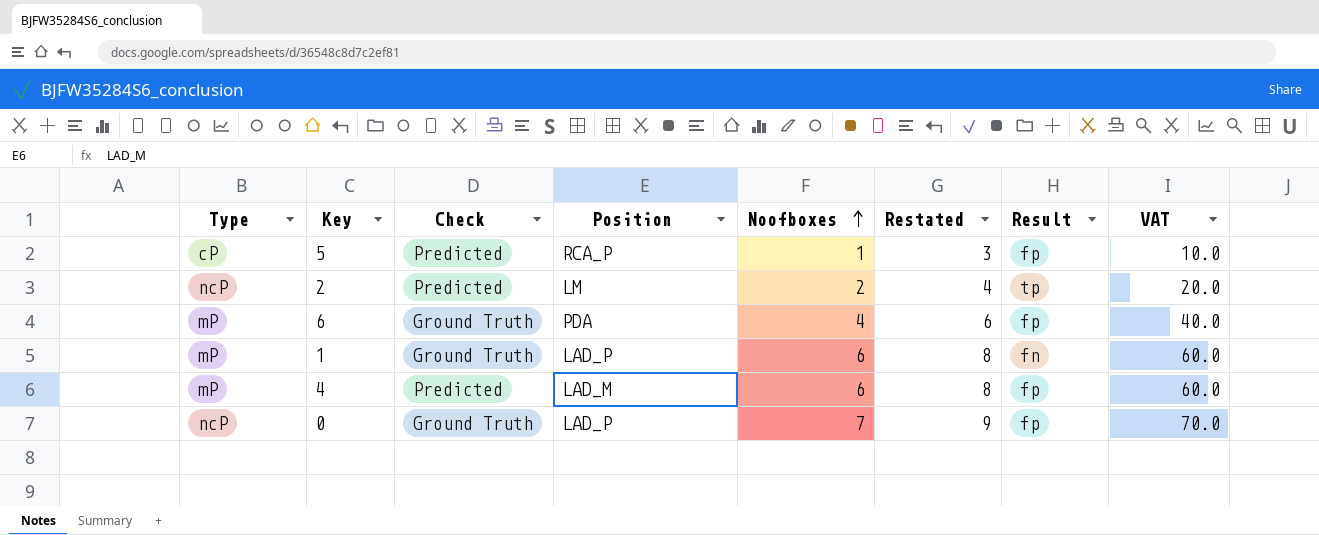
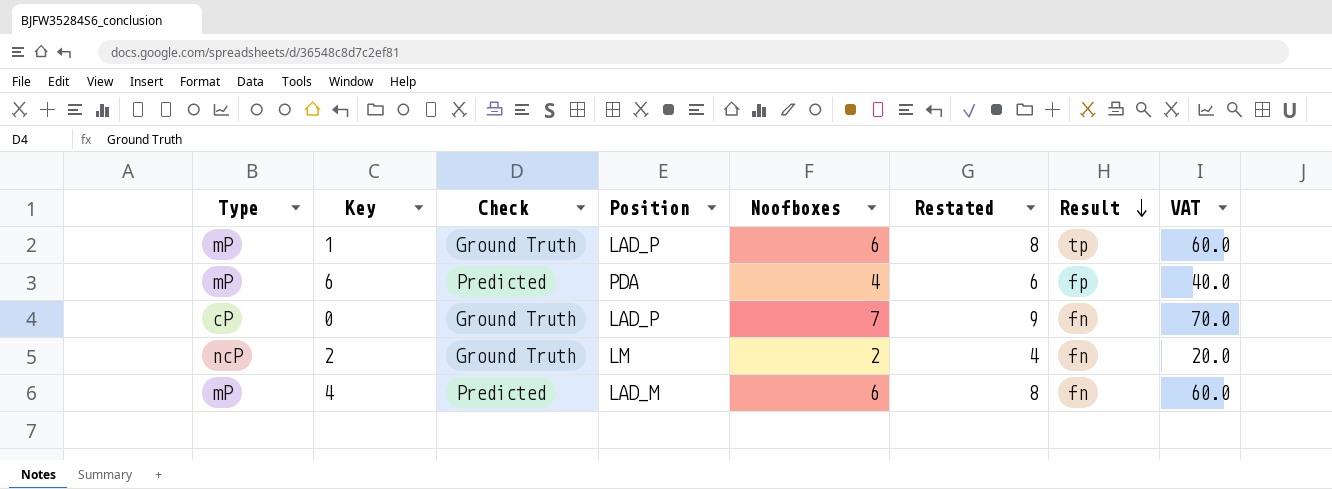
row order: Noofboxes ascending -> Result descending
row 5: cP | Predicted | RCA_P | 1 | 3 | fp | 10.0 -> none
1 | Result: fn -> tp
6 | Check: Ground Truth -> Predicted
0 | Type: ncP -> cP
0 | Result: fp -> fn
2 | Check: Predicted -> Ground Truth
2 | Result: tp -> fn
4 | Result: fp -> fn

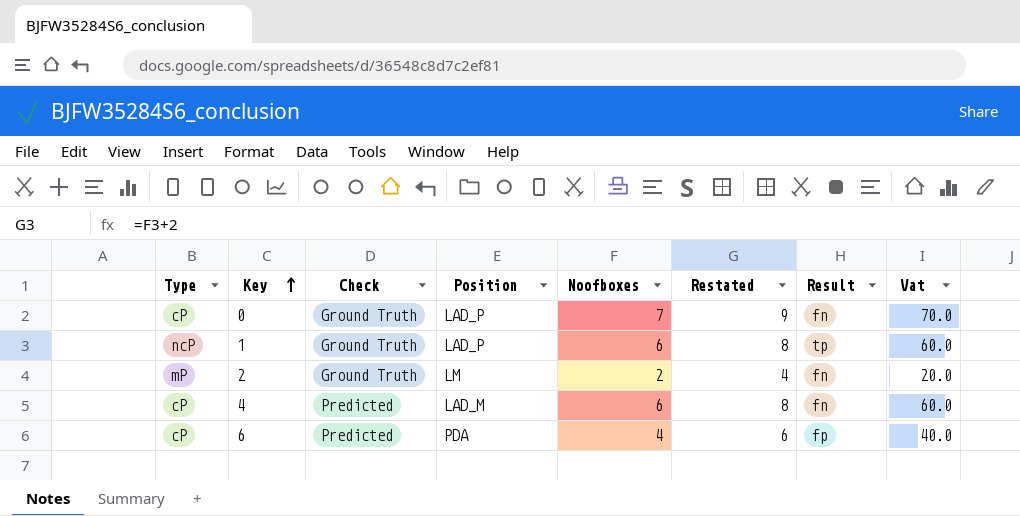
row order: Result descending -> Key ascending
column name: VAT -> Vat
1 | Type: mP -> ncP
2 | Type: ncP -> mP
4 | Type: mP -> cP
6 | Type: mP -> cP

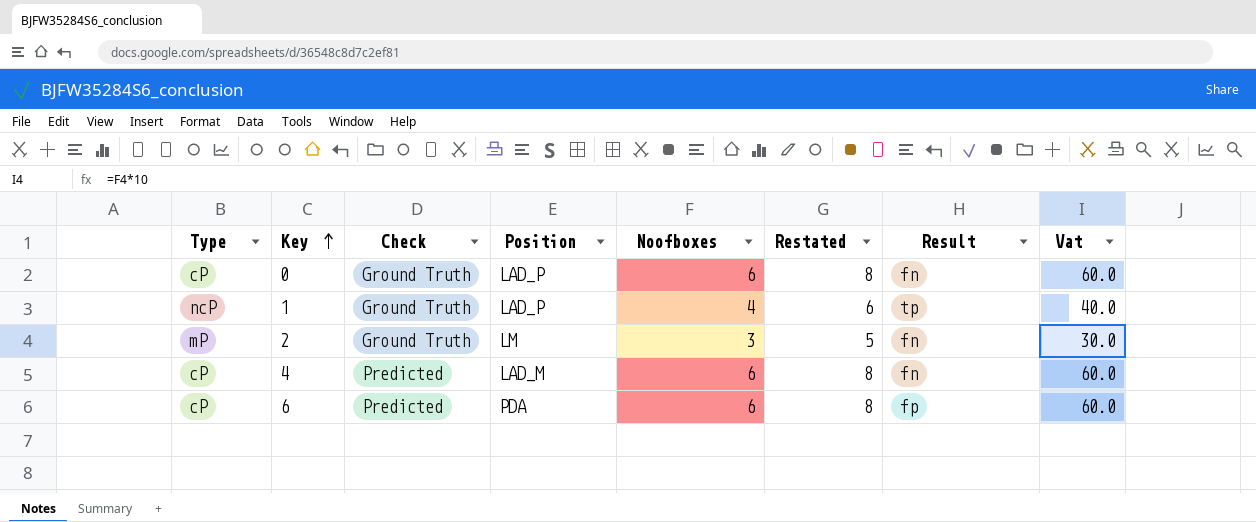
0 | Noofboxes: 7 -> 6
0 | Restated: 9 -> 8
0 | Vat: 70.0 -> 60.0
1 | Noofboxes: 6 -> 4
1 | Restated: 8 -> 6
1 | Vat: 60.0 -> 40.0
2 | Noofboxes: 2 -> 3
2 | Restated: 4 -> 5
2 | Vat: 20.0 -> 30.0
6 | Noofboxes: 4 -> 6
6 | Restated: 6 -> 8
6 | Vat: 40.0 -> 60.0

